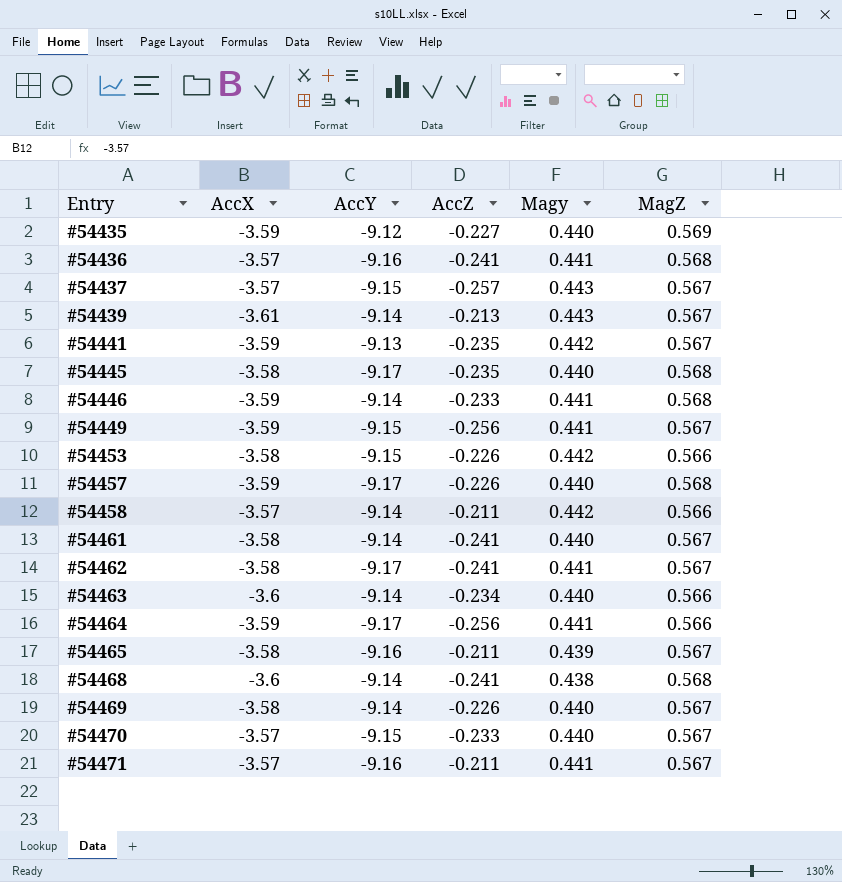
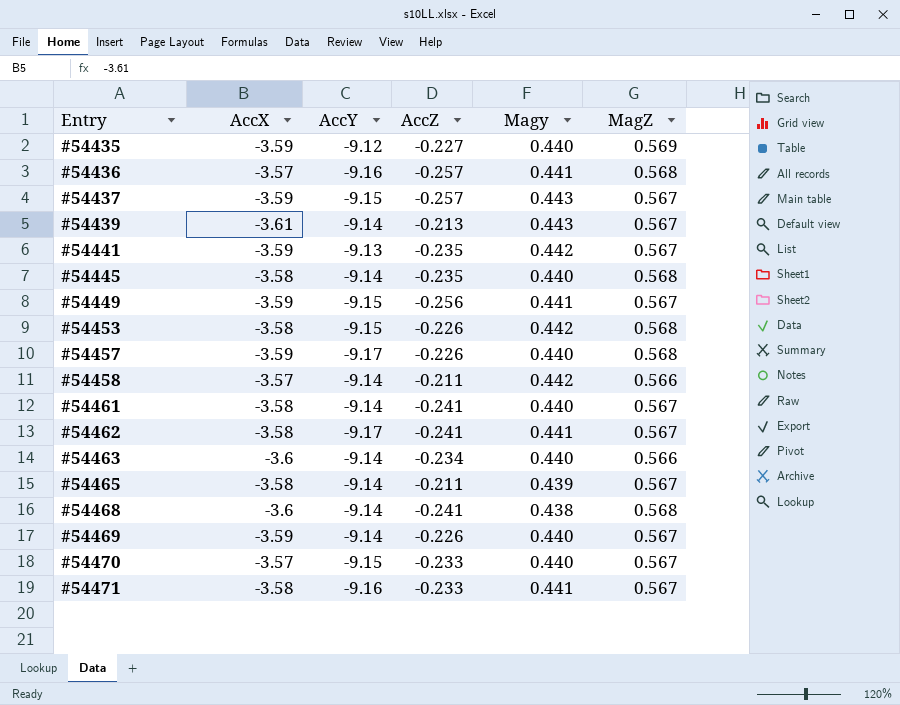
row #54446: -3.59 | -9.14 | -0.233 | 0.441 | 0.568 -> none
row #54464: -3.59 | -9.17 | -0.256 | 0.441 | 0.566 -> none
#54436 | AccZ: -0.241 -> -0.257
#54437 | AccX: -3.57 -> -3.59
#54445 | AccY: -9.17 -> -9.14
#54453 | MagZ: 0.566 -> 0.568
#54465 | AccY: -9.16 -> -9.14
#54469 | AccX: -3.58 -> -3.59
#54471 | AccX: -3.57 -> -3.58
#54471 | AccZ: -0.211 -> -0.233

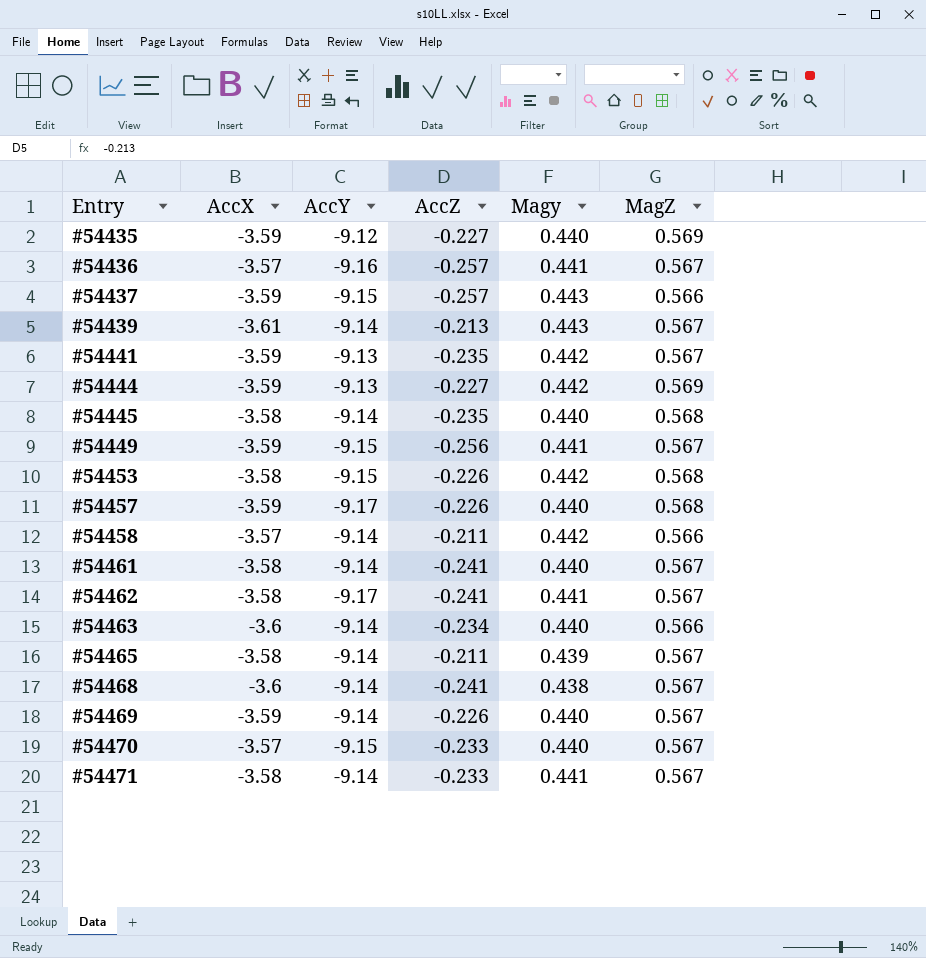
#54436 | MagZ: 0.568 -> 0.567
#54437 | MagZ: 0.567 -> 0.566
row #54444: none -> -3.59 | -9.13 | -0.227 | 0.442 | 0.569
#54468 | MagZ: 0.568 -> 0.567
#54471 | AccY: -9.16 -> -9.14

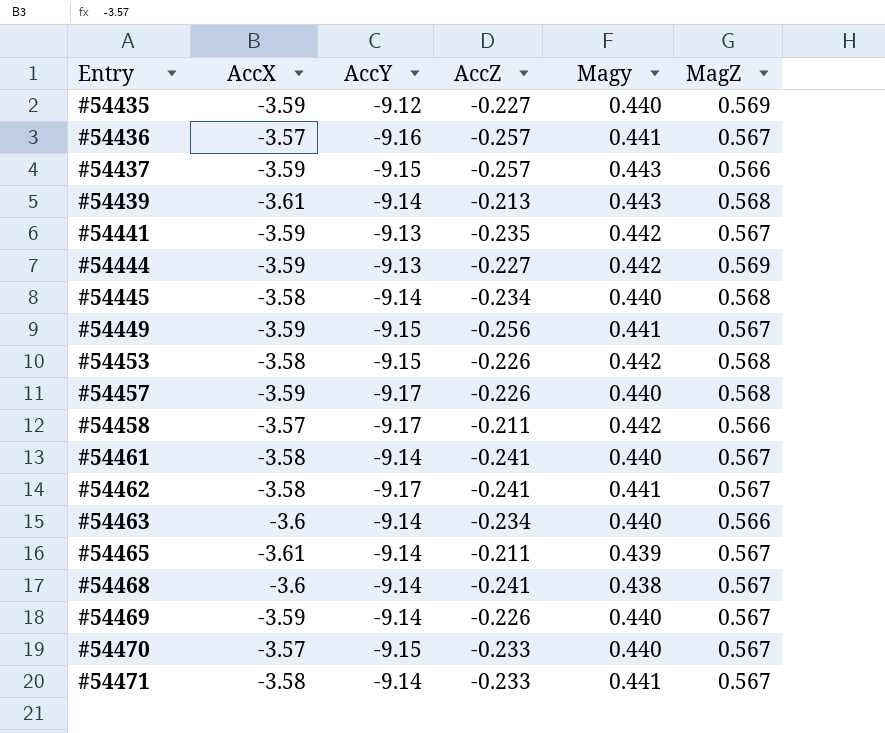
#54439 | MagZ: 0.567 -> 0.568
#54445 | AccZ: -0.235 -> -0.234
#54458 | AccY: -9.14 -> -9.17
#54465 | AccX: -3.58 -> -3.61

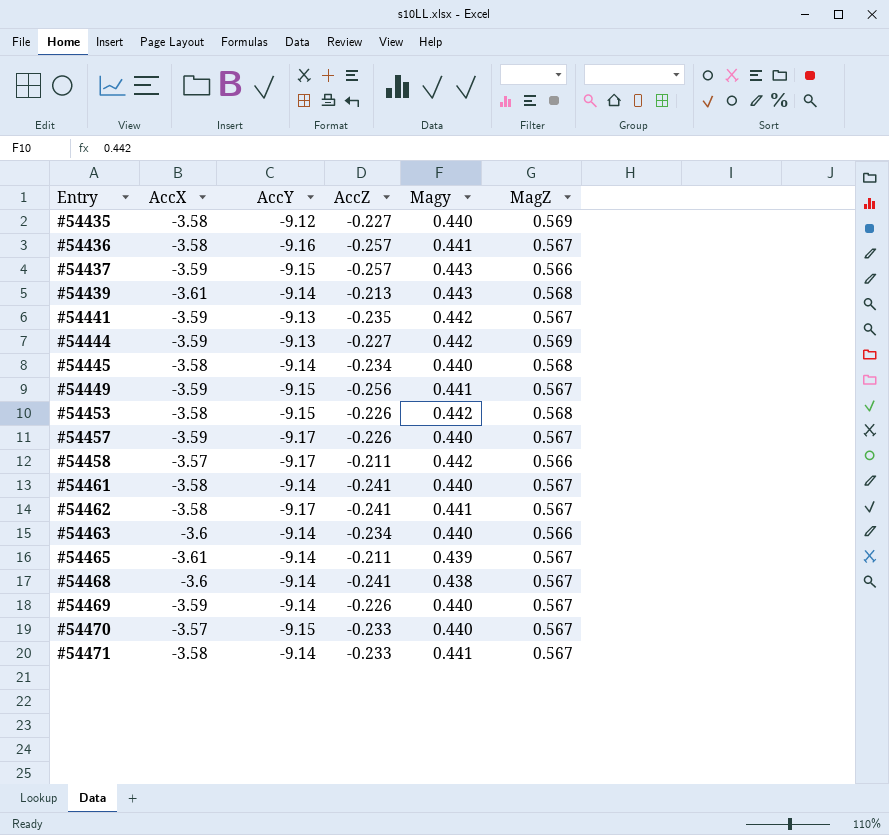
#54435 | AccX: -3.59 -> -3.58
#54436 | AccX: -3.57 -> -3.58
#54457 | MagZ: 0.568 -> 0.567

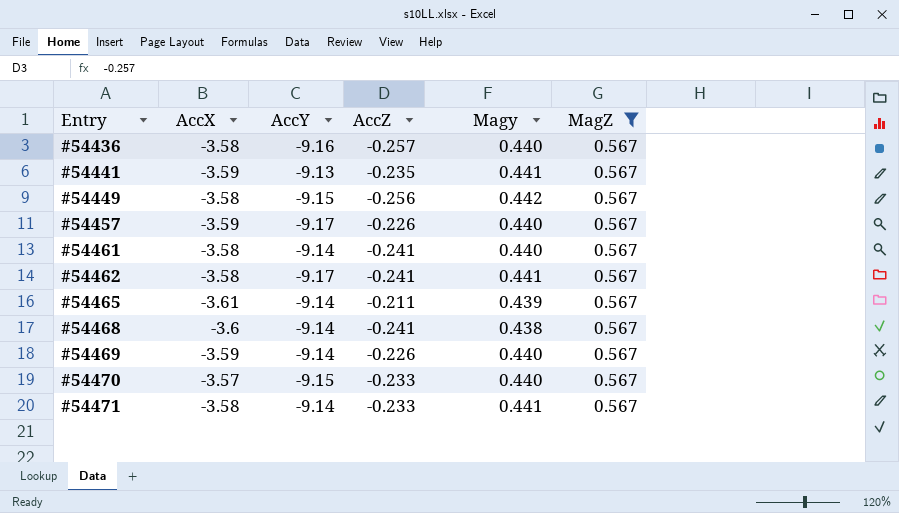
filter: none -> MagZ = 0.567
#54436 | Magy: 0.441 -> 0.440
#54441 | Magy: 0.442 -> 0.441
#54449 | AccX: -3.59 -> -3.58
#54449 | Magy: 0.441 -> 0.442

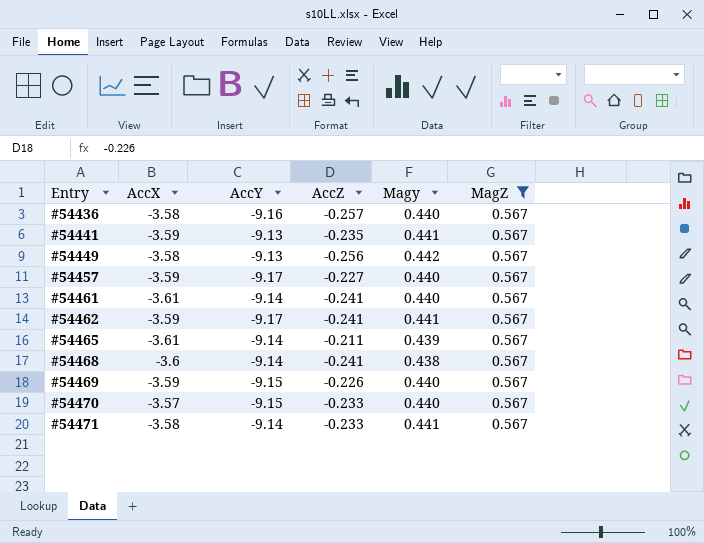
#54449 | AccY: -9.15 -> -9.13
#54457 | AccZ: -0.226 -> -0.227
#54461 | AccX: -3.58 -> -3.61
#54462 | AccX: -3.58 -> -3.59
#54469 | AccY: -9.14 -> -9.15

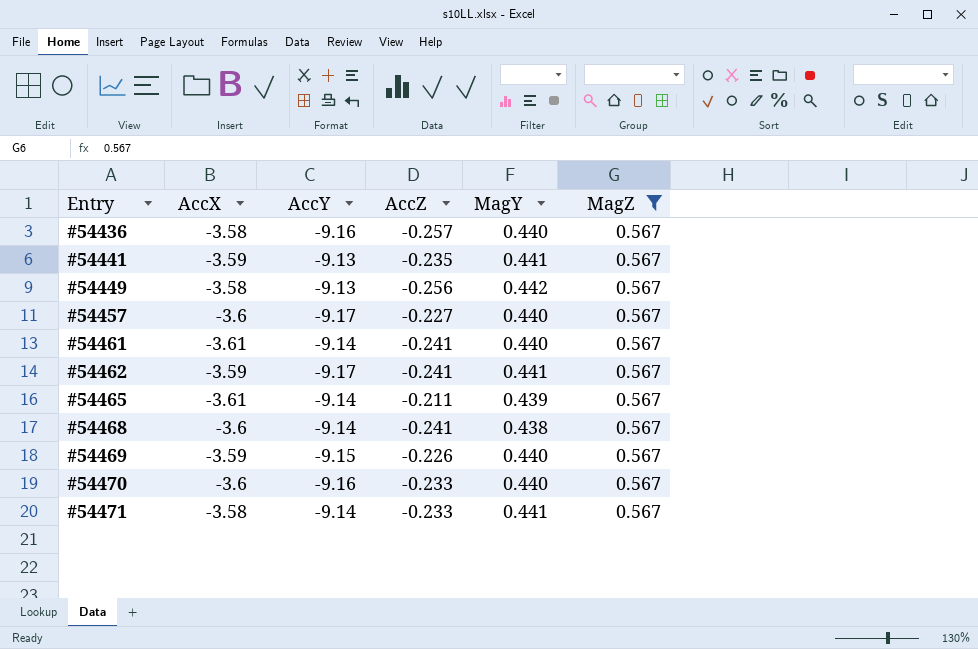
column name: Magy -> MagY
#54457 | AccX: -3.59 -> -3.6
#54470 | AccX: -3.57 -> -3.6
#54470 | AccY: -9.15 -> -9.16

